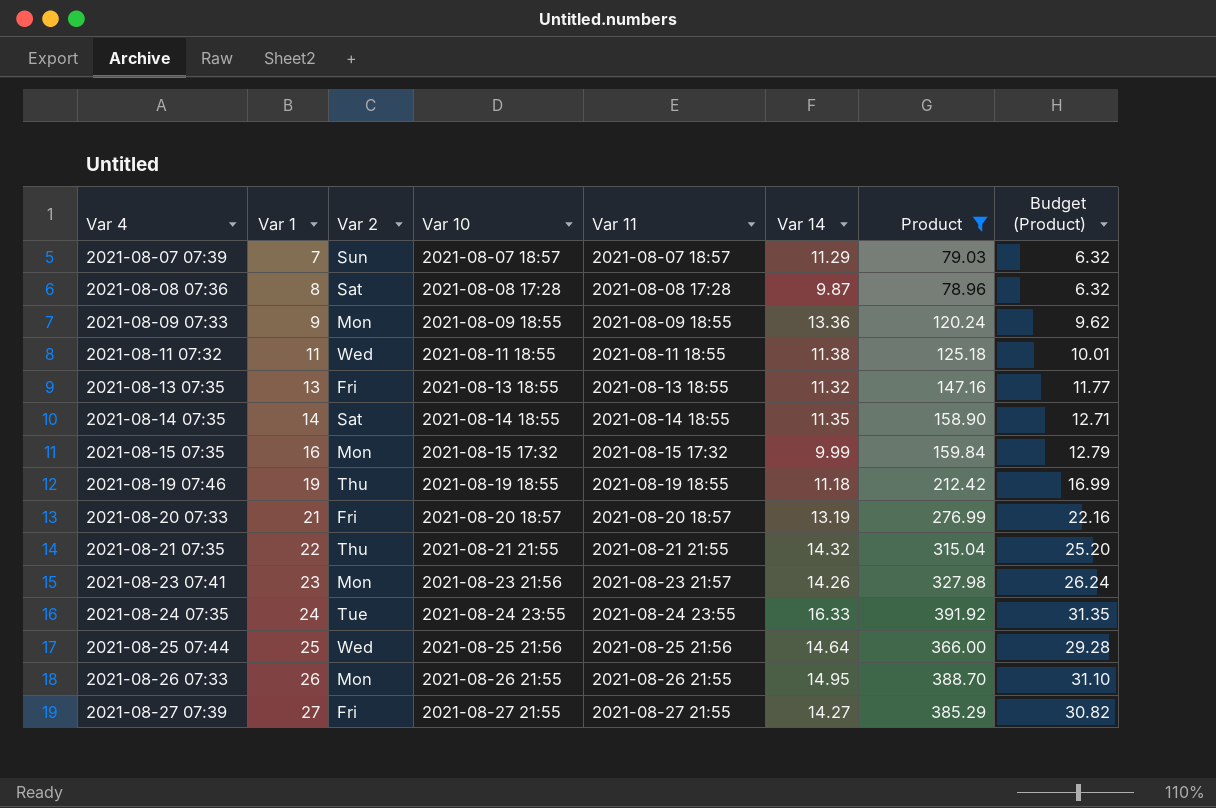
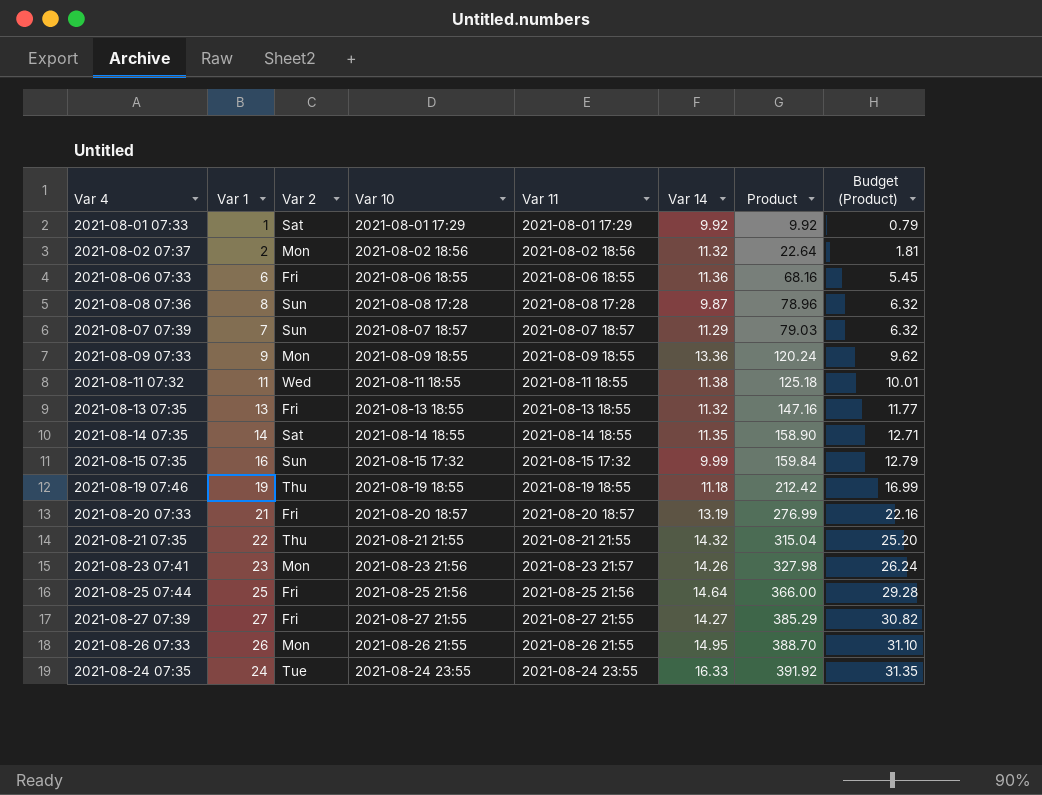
filter: Product >= 78.96 -> none
row order: Var 4 ascending -> Product ascending
2021-08-08 07:36 | Var 2: Sat -> Sun
2021-08-15 07:35 | Var 2: Mon -> Sun
2021-08-25 07:44 | Var 2: Wed -> Fri

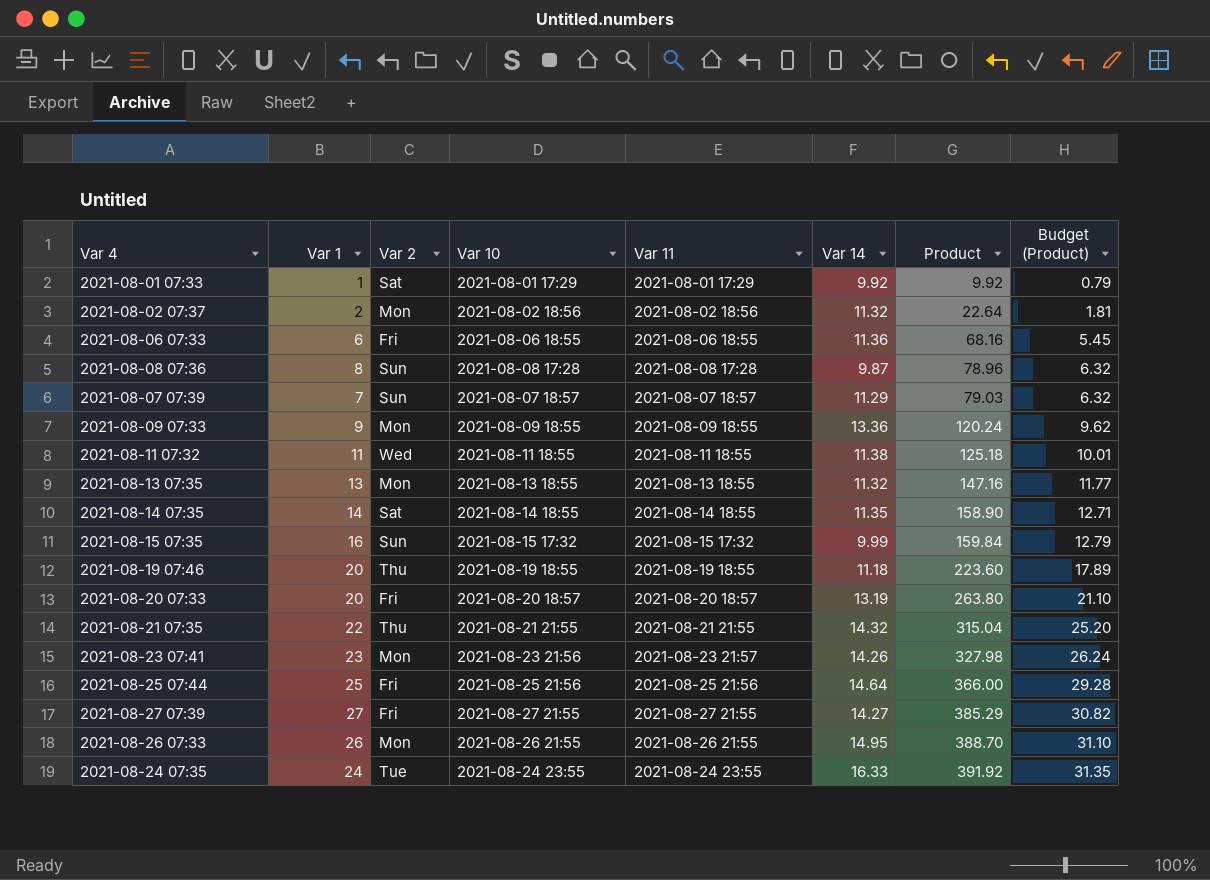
2021-08-13 07:35 | Var 2: Fri -> Mon
2021-08-19 07:46 | Var 1: 19 -> 20
2021-08-19 07:46 | Product: 212.42 -> 223.60
2021-08-19 07:46 | Budget (Product): 16.99 -> 17.89
2021-08-20 07:33 | Var 1: 21 -> 20
2021-08-20 07:33 | Product: 276.99 -> 263.80
2021-08-20 07:33 | Budget (Product): 22.16 -> 21.10

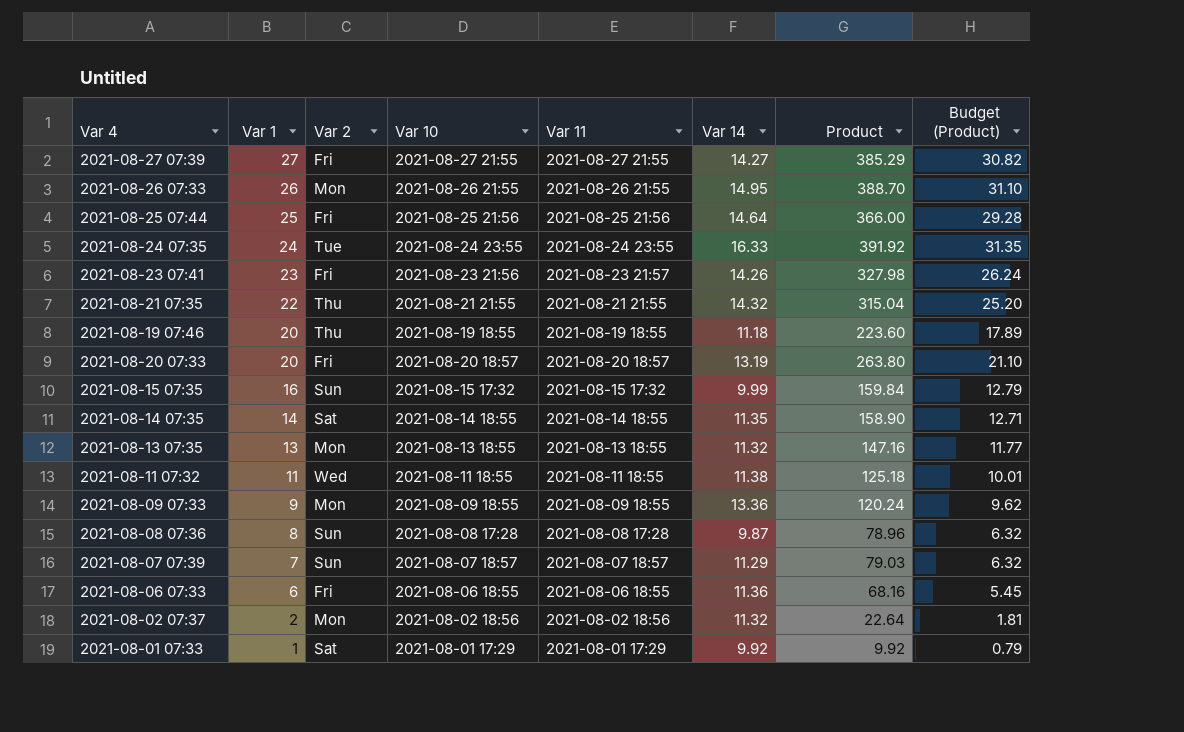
row order: Product ascending -> Var 1 descending
2021-08-23 07:41 | Var 2: Mon -> Fri

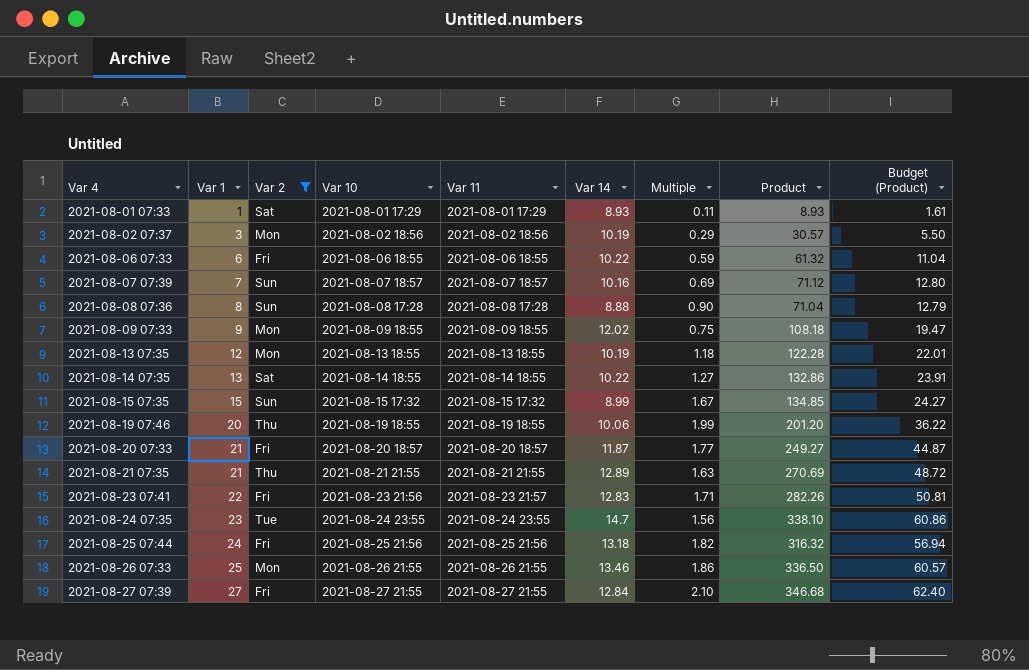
filter: none -> Var 2 != Wed
row order: Var 1 descending -> Var 4 ascending
column Multiple | formula: none -> [Var 1] / [Var 14]
column Budget (Product) | formula: [Product] * 0.08 -> [Product] * 0.18
2021-08-01 07:33 | Var 14: 9.92 -> 8.93
2021-08-01 07:33 | Product: 9.92 -> 8.93
2021-08-02 07:37 | Var 1: 2 -> 3
2021-08-02 07:37 | Var 14: 11.32 -> 10.19
2021-08-02 07:37 | Product: 22.64 -> 30.57
2021-08-06 07:33 | Var 14: 11.36 -> 10.22
2021-08-06 07:33 | Product: 68.16 -> 61.32
2021-08-07 07:39 | Var 14: 11.29 -> 10.16
2021-08-07 07:39 | Product: 79.03 -> 71.12
2021-08-08 07:36 | Var 14: 9.87 -> 8.88
2021-08-08 07:36 | Product: 78.96 -> 71.04
2021-08-09 07:33 | Var 14: 13.36 -> 12.02
2021-08-09 07:33 | Product: 120.24 -> 108.18
2021-08-13 07:35 | Var 1: 13 -> 12
2021-08-13 07:35 | Var 14: 11.32 -> 10.19
2021-08-13 07:35 | Product: 147.16 -> 122.28
2021-08-14 07:35 | Var 1: 14 -> 13
2021-08-14 07:35 | Var 14: 11.35 -> 10.22
2021-08-14 07:35 | Product: 158.90 -> 132.86
2021-08-15 07:35 | Var 1: 16 -> 15
2021-08-15 07:35 | Var 14: 9.99 -> 8.99
2021-08-15 07:35 | Product: 159.84 -> 134.85
2021-08-19 07:46 | Var 14: 11.18 -> 10.06
2021-08-19 07:46 | Product: 223.60 -> 201.20
2021-08-20 07:33 | Var 1: 20 -> 21
2021-08-20 07:33 | Var 14: 13.19 -> 11.87
2021-08-20 07:33 | Product: 263.80 -> 249.27
2021-08-21 07:35 | Var 1: 22 -> 21
2021-08-21 07:35 | Var 14: 14.32 -> 12.89
2021-08-21 07:35 | Product: 315.04 -> 270.69
2021-08-23 07:41 | Var 1: 23 -> 22
2021-08-23 07:41 | Var 14: 14.26 -> 12.83
2021-08-23 07:41 | Product: 327.98 -> 282.26
2021-08-24 07:35 | Var 1: 24 -> 23
2021-08-24 07:35 | Var 14: 16.33 -> 14.7
2021-08-24 07:35 | Product: 391.92 -> 338.10
2021-08-25 07:44 | Var 1: 25 -> 24
2021-08-25 07:44 | Var 14: 14.64 -> 13.18
2021-08-25 07:44 | Product: 366.00 -> 316.32
2021-08-26 07:33 | Var 1: 26 -> 25
2021-08-26 07:33 | Var 14: 14.95 -> 13.46
2021-08-26 07:33 | Product: 388.70 -> 336.50
2021-08-27 07:39 | Var 14: 14.27 -> 12.84
2021-08-27 07:39 | Product: 385.29 -> 346.68

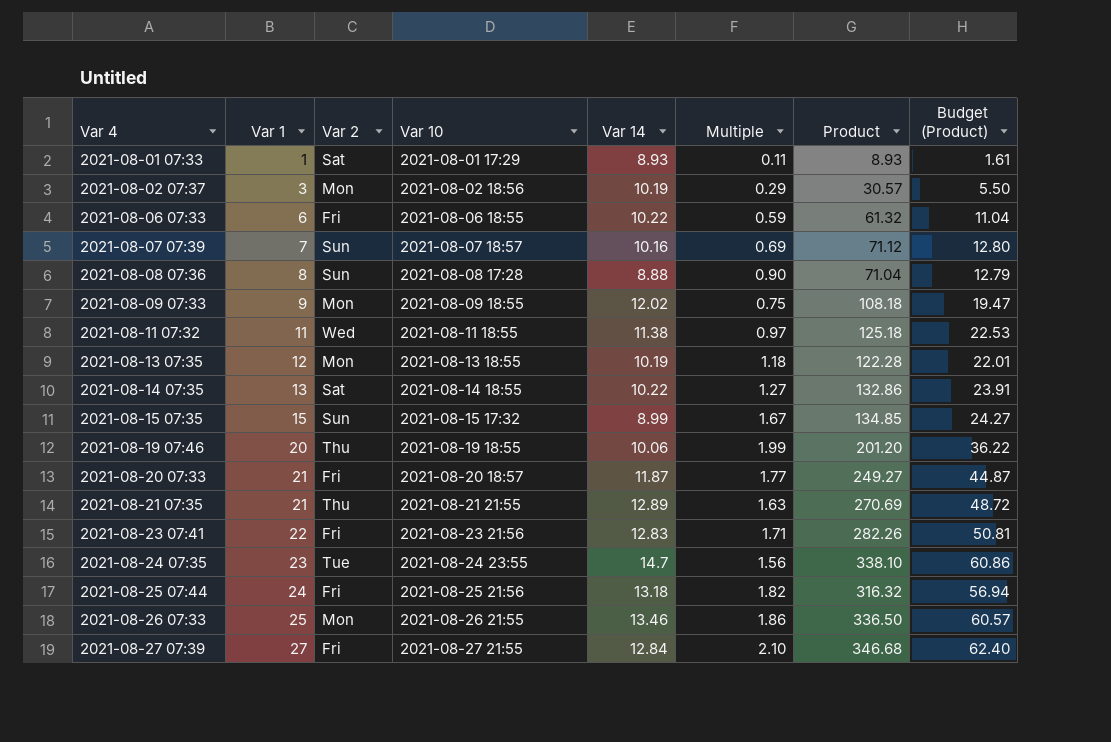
filter: Var 2 != Wed -> none
column Var 11 | position: 5 -> none

